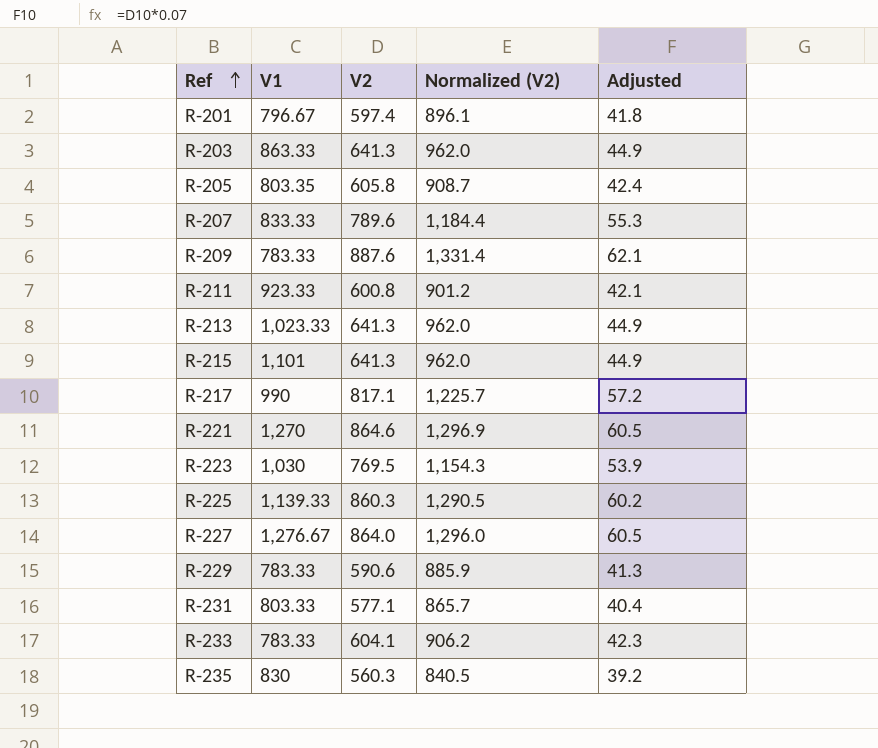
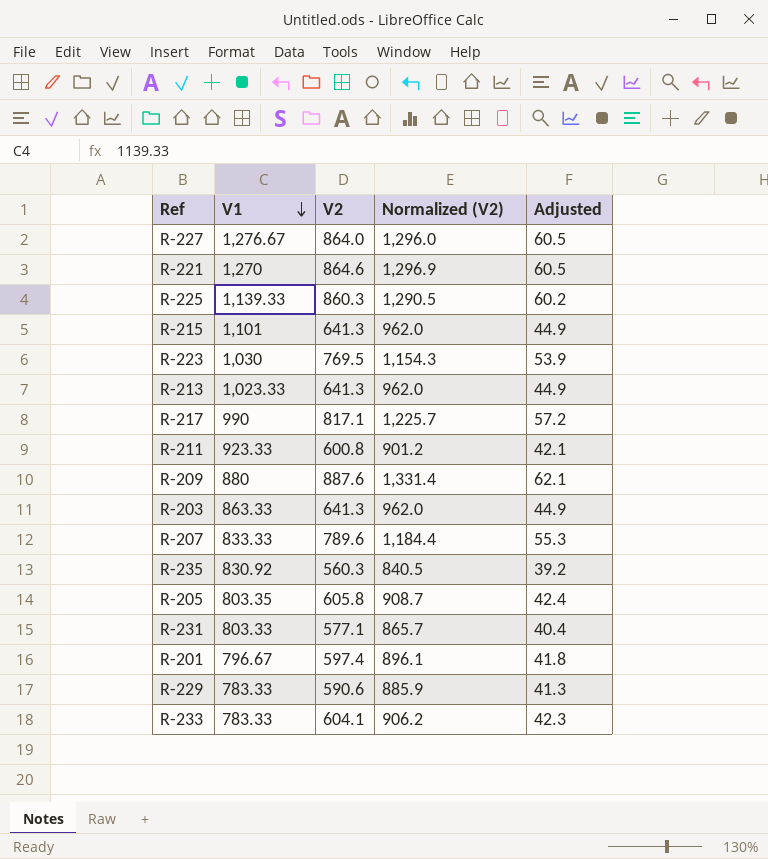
row order: Ref ascending -> V1 descending
R-209 | V1: 783.33 -> 880
R-235 | V1: 830 -> 830.92

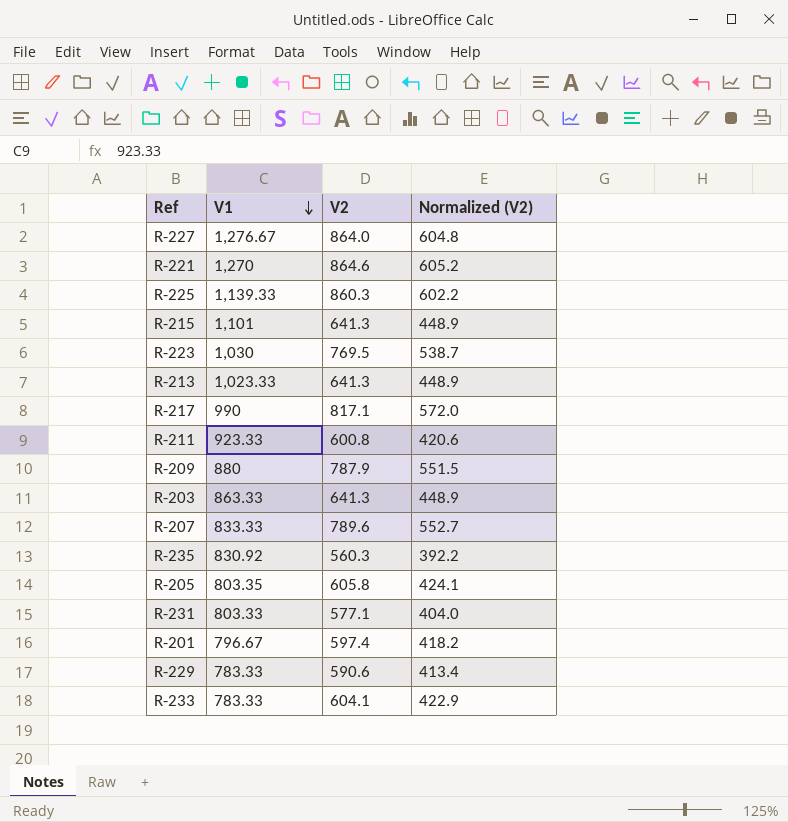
column Adjusted | formula: [V2] * 0.07 -> none
column Normalized (V2) | formula: [V2] * 1.5 -> [V2] * 0.7
R-209 | V2: 887.6 -> 787.9

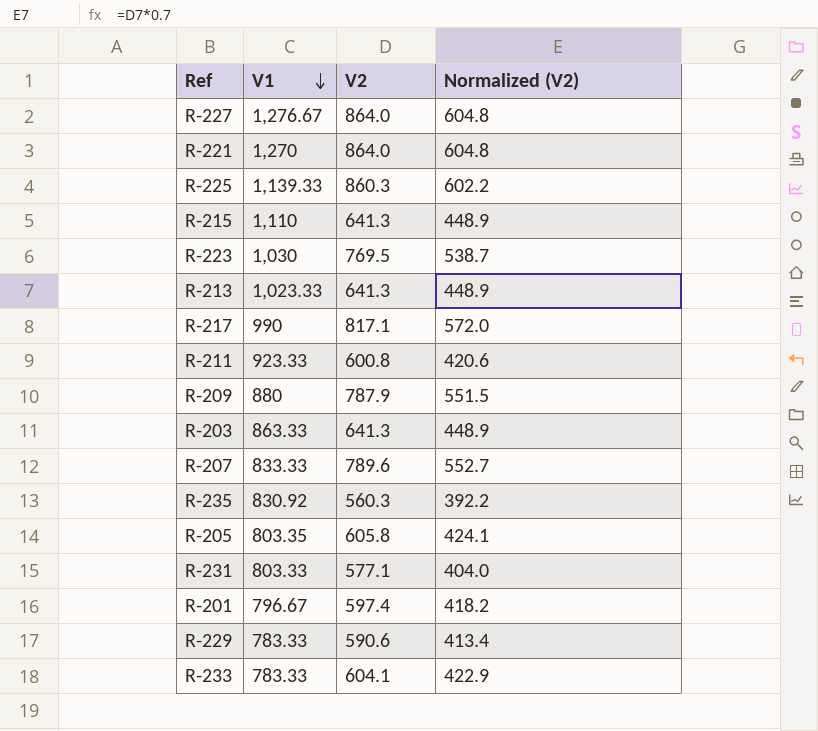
R-221 | V2: 864.6 -> 864.0
R-221 | Normalized (V2): 605.2 -> 604.8
R-215 | V1: 1,101 -> 1,110

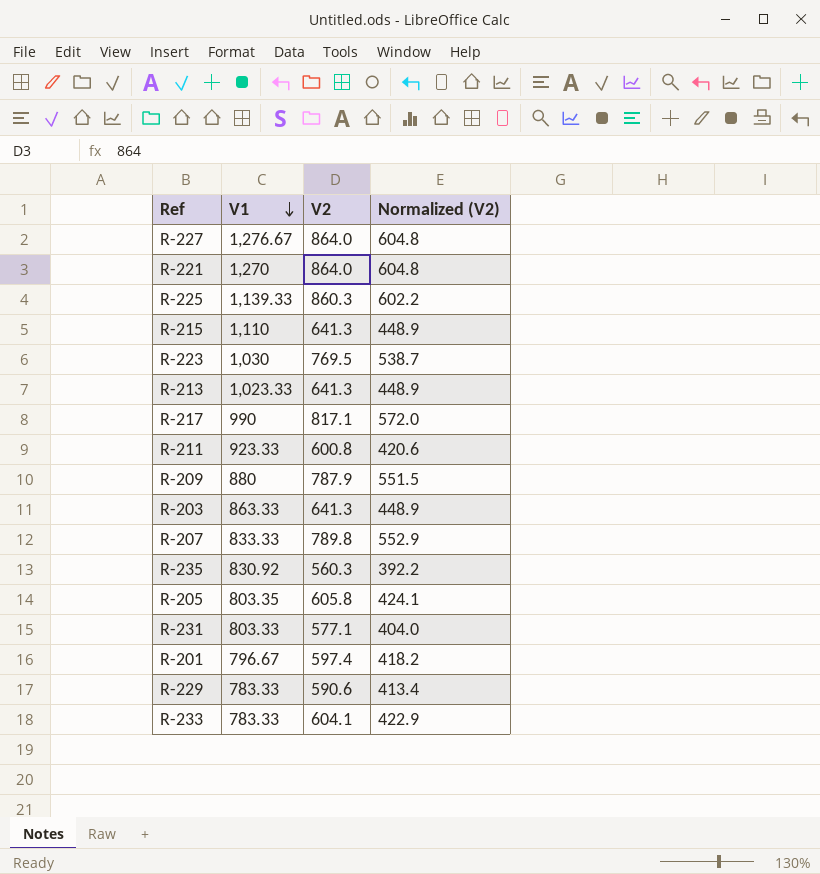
R-207 | V2: 789.6 -> 789.8
R-207 | Normalized (V2): 552.7 -> 552.9

